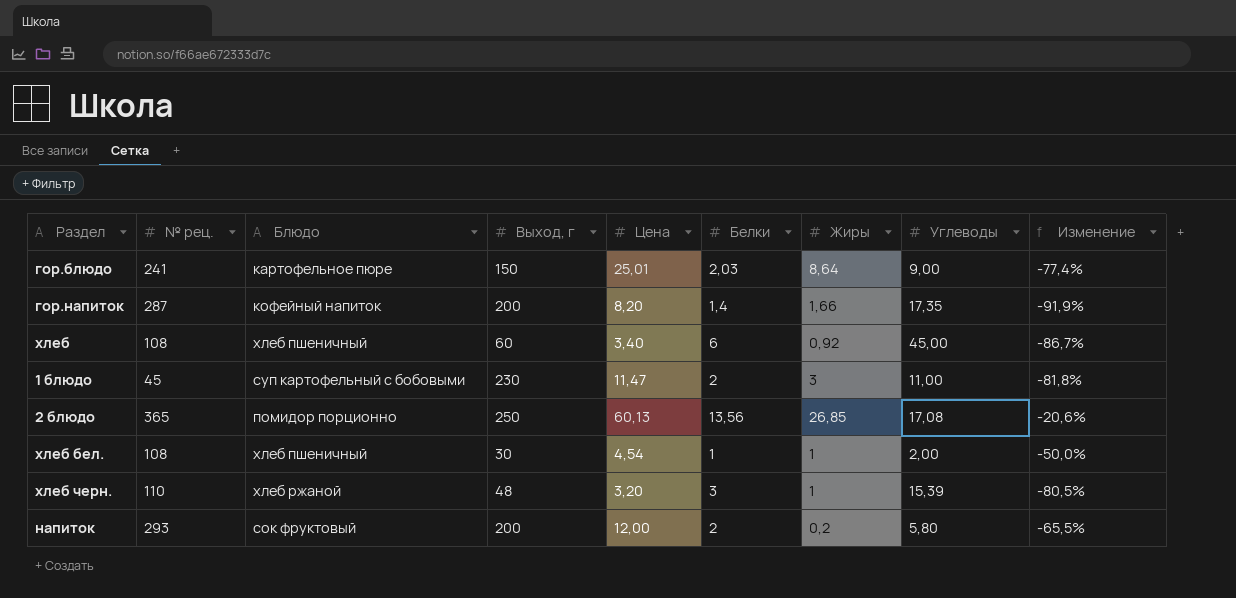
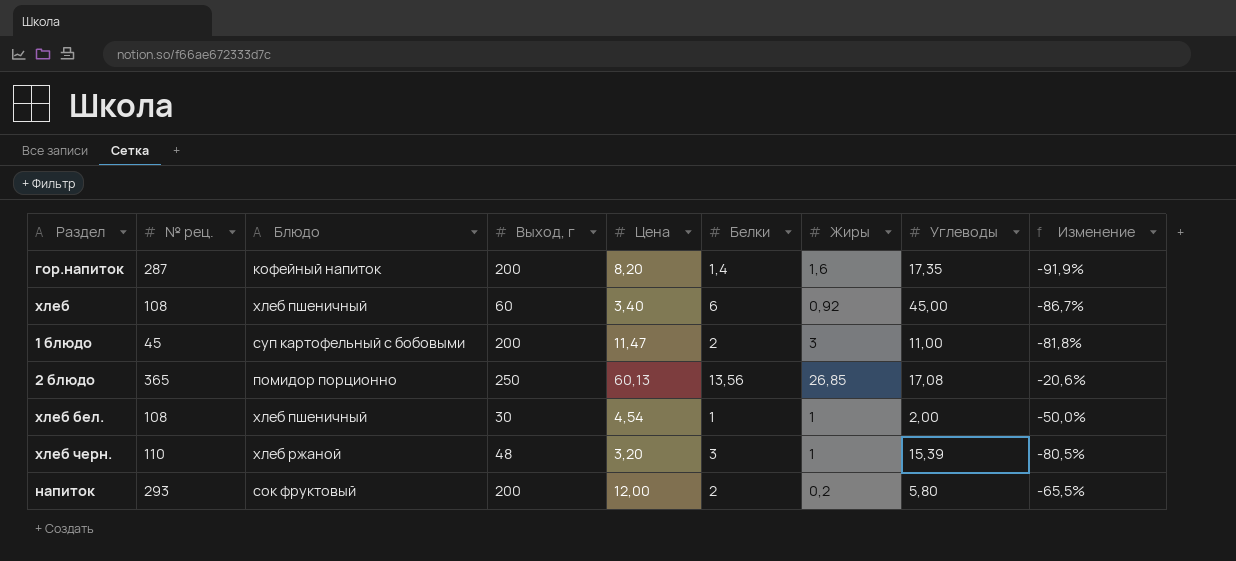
row гор.блюдо: 241 | картофельное пюре | 150 | 25,01 | 2,03 | 8,64 | 9,00 | -77,4% -> none
гор.напиток | Жиры: 1,66 -> 1,6
1 блюдо | Выход, г: 230 -> 200

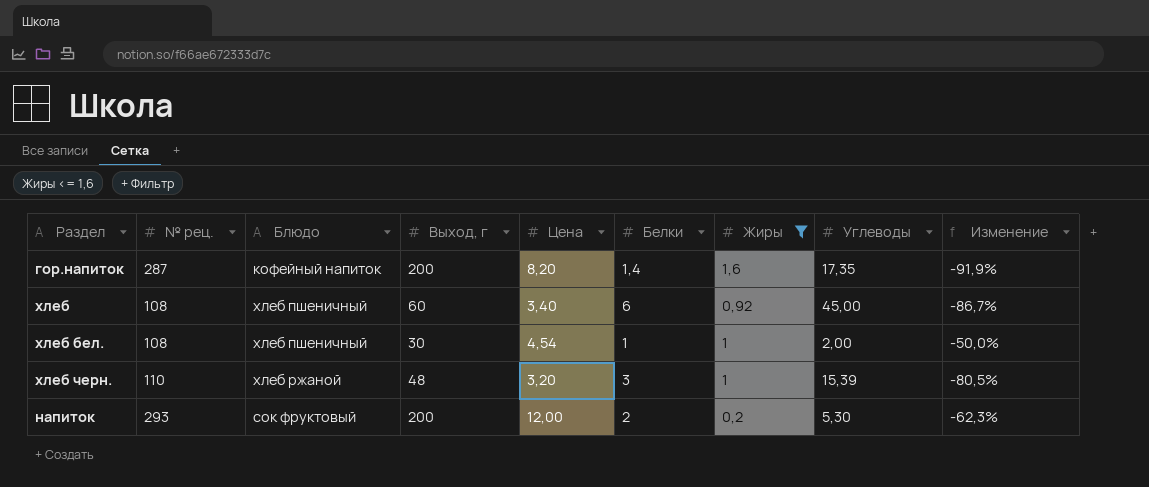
filter: none -> Жиры <= 1,6
напиток | Углеводы: 5,80 -> 5,30
напиток | Изменение: -65,5% -> -62,3%

